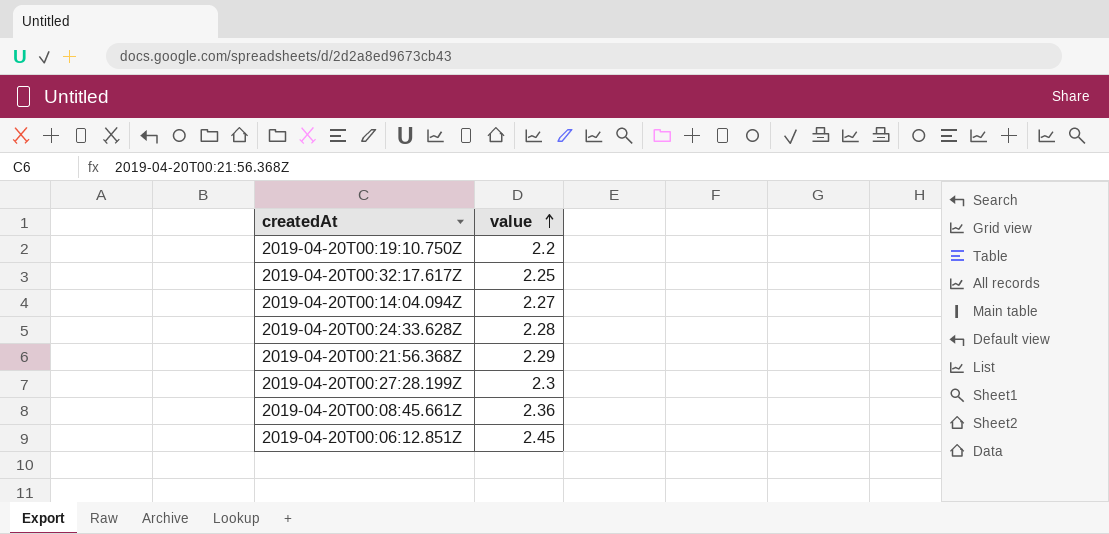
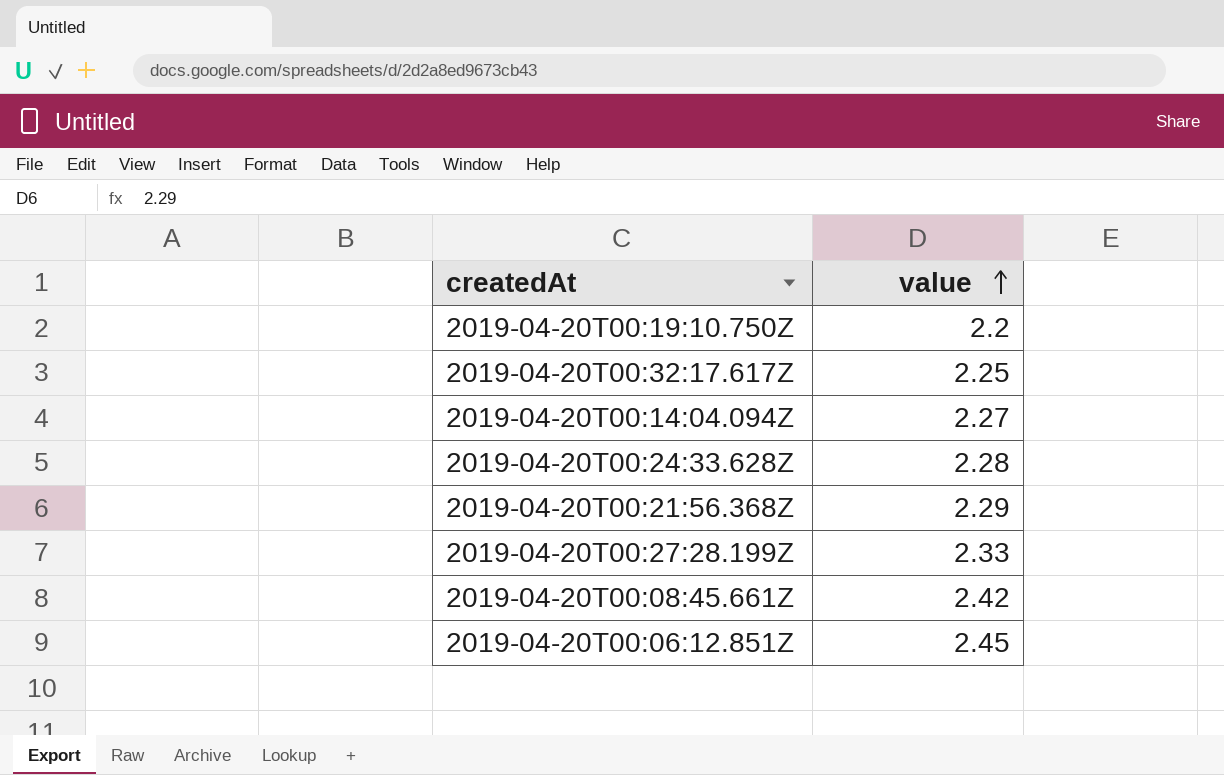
2019-04-20T00:27:28.199Z | value: 2.3 -> 2.33
2019-04-20T00:08:45.661Z | value: 2.36 -> 2.42

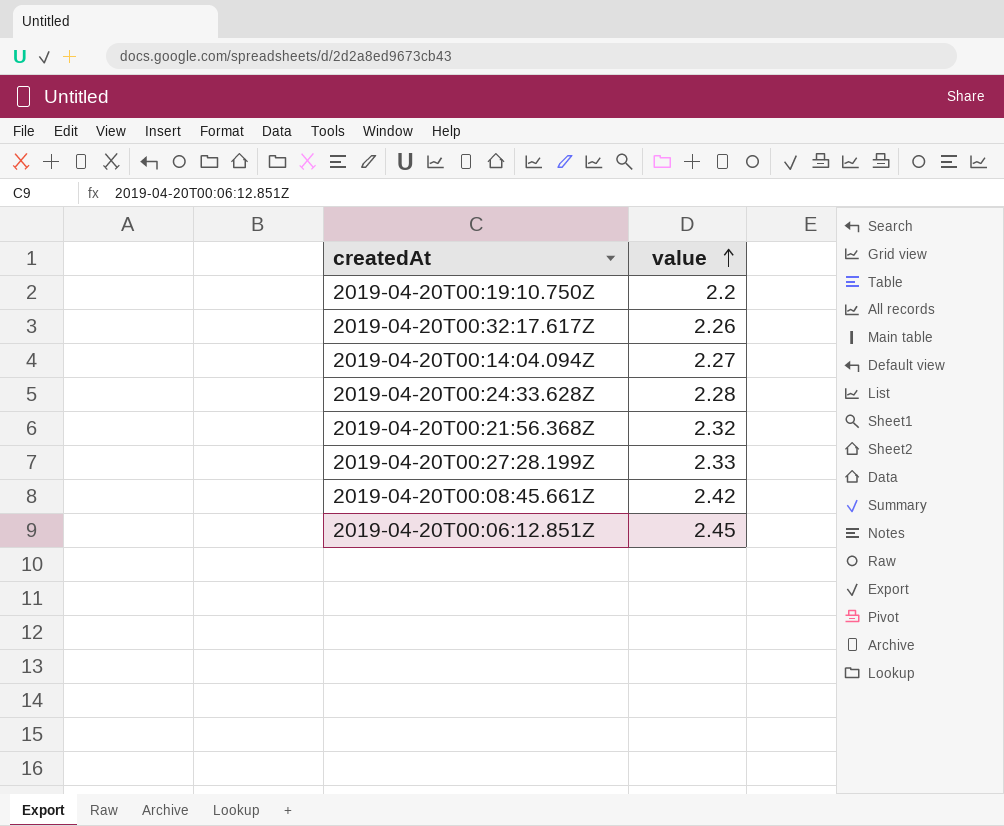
2019-04-20T00:32:17.617Z | value: 2.25 -> 2.26
2019-04-20T00:21:56.368Z | value: 2.29 -> 2.32

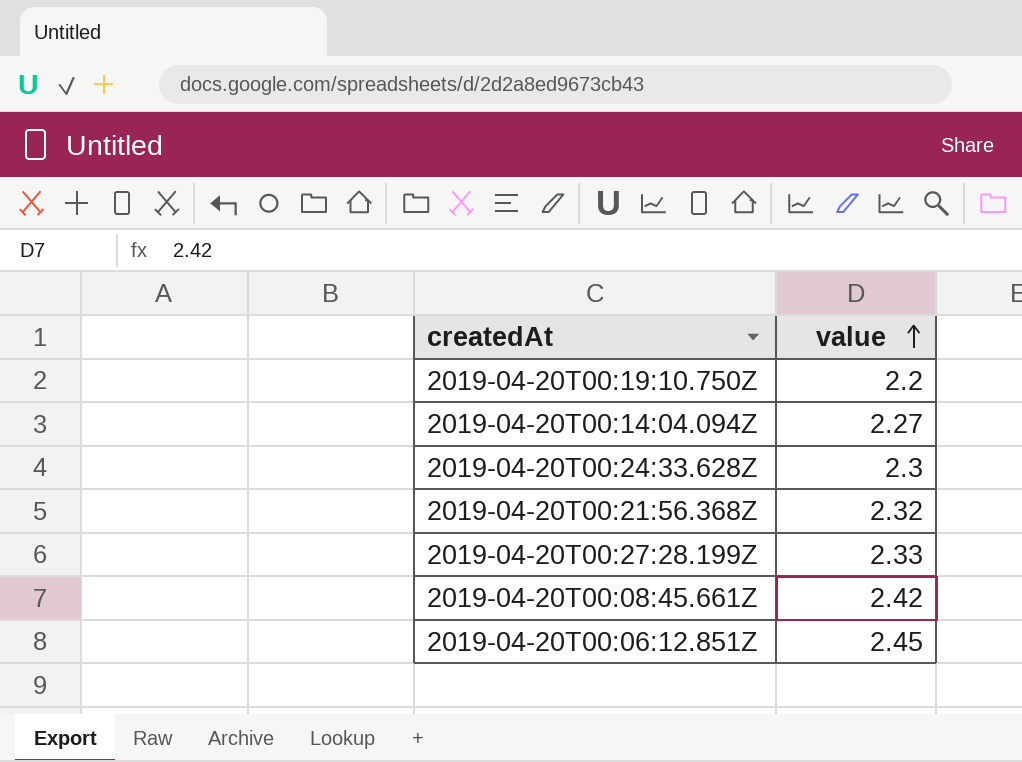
row 2019-04-20T00:32:17.617Z: 2.26 -> none
2019-04-20T00:24:33.628Z | value: 2.28 -> 2.3

